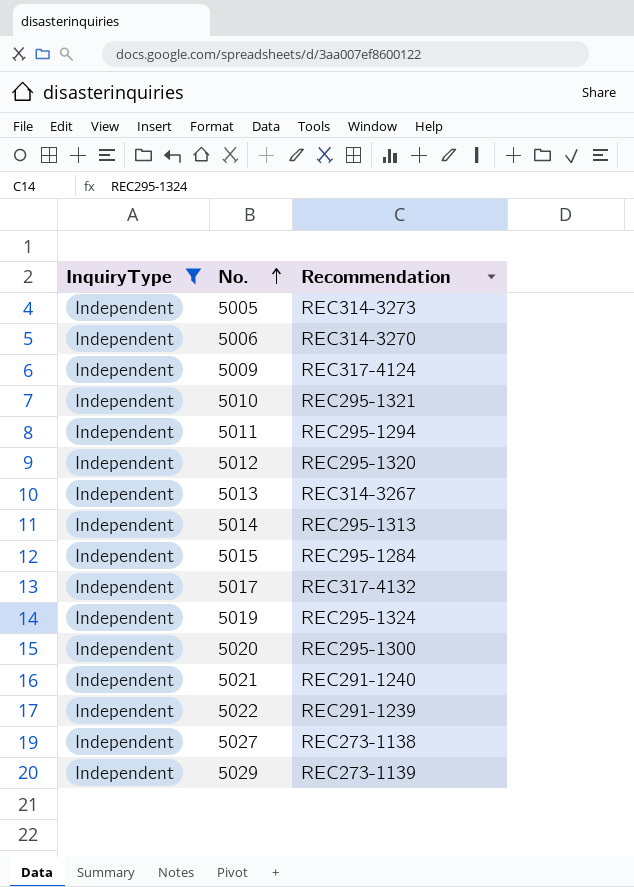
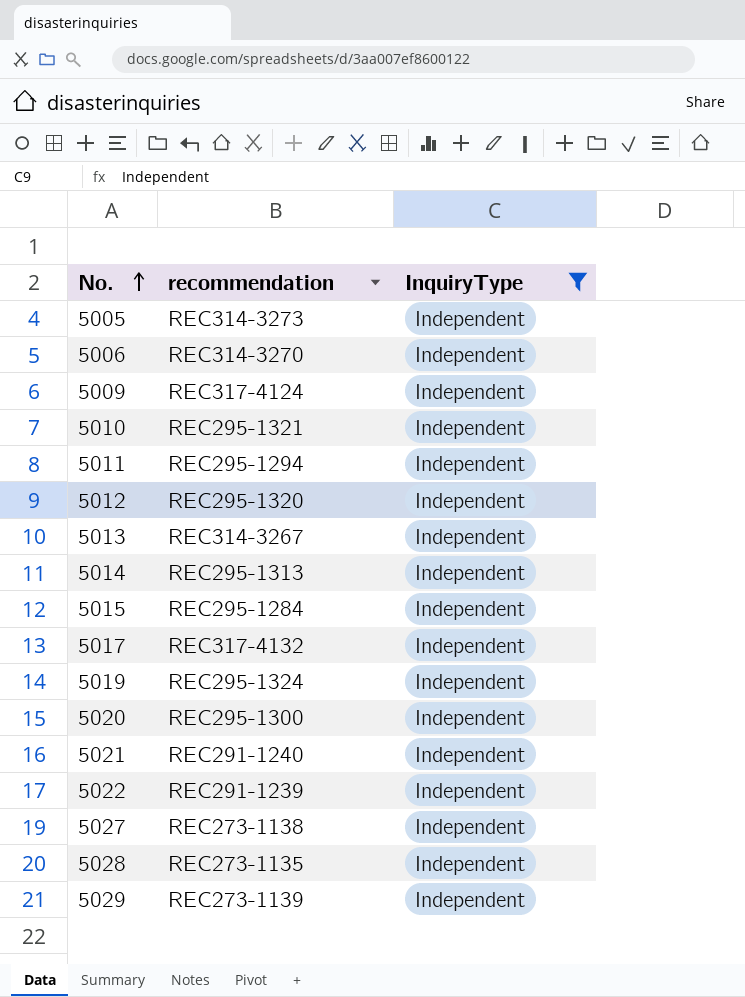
column name: Recommendation -> recommendation
column InquiryType | position: 1 -> 3
row 5028: none -> REC273-1135 | Independent

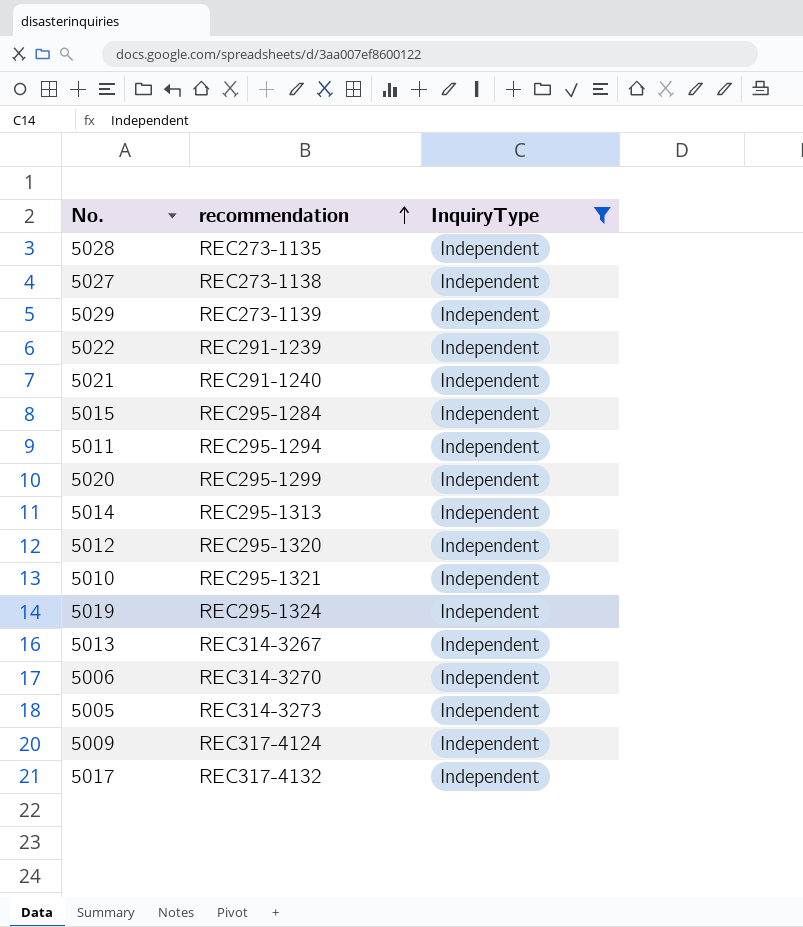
row order: No. ascending -> recommendation ascending
5020 | recommendation: REC295-1300 -> REC295-1299

